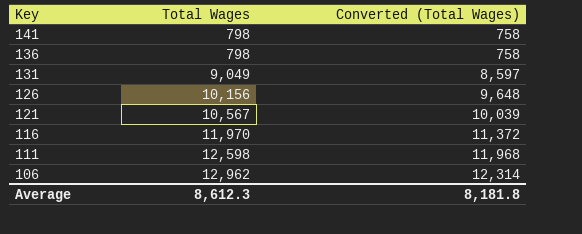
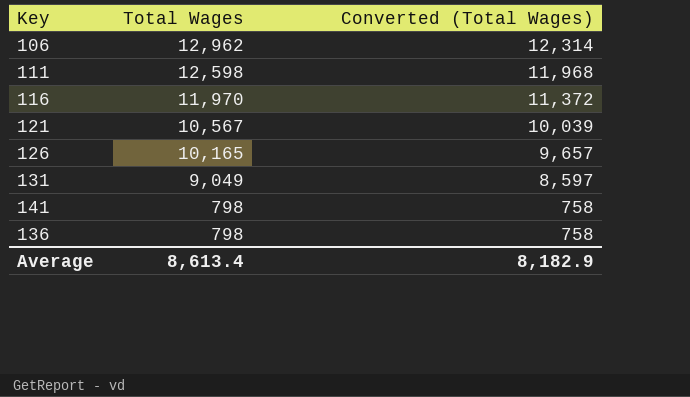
row order: Key descending -> Total Wages descending
126 | Total Wages: 10,156 -> 10,165
126 | Converted (Total Wages): 9,648 -> 9,657
Average | Total Wages: 8,612.3 -> 8,613.4
Average | Converted (Total Wages): 8,181.8 -> 8,182.9

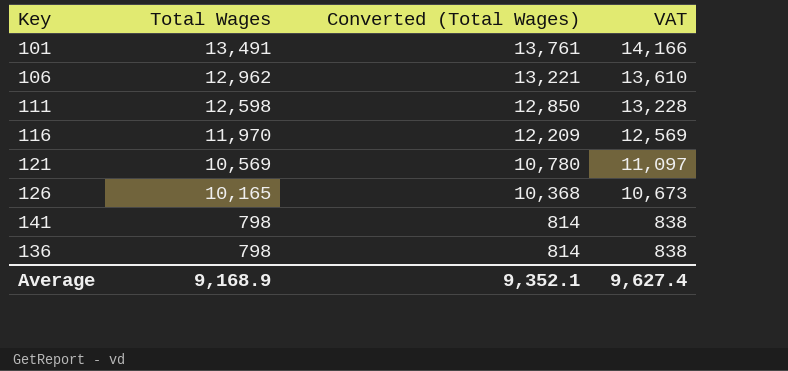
column Converted (Total Wages) | formula: [Total Wages] * 0.95 -> [Total Wages] * 1.02
column VAT | formula: none -> [Total Wages] * 1.05
row 131: 9,049 | 8,597 -> none
row 101: none -> 13,491 | 13,761 | 14,166
121 | Total Wages: 10,567 -> 10,569
Average | Total Wages: 8,613.4 -> 9,168.9
Average | Converted (Total Wages): 8,182.9 -> 9,352.1

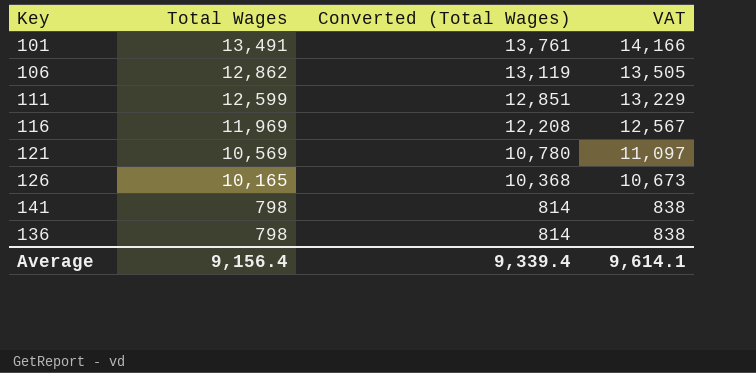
106 | Total Wages: 12,962 -> 12,862
106 | Converted (Total Wages): 13,221 -> 13,119
106 | VAT: 13,610 -> 13,505
111 | Total Wages: 12,598 -> 12,599
111 | Converted (Total Wages): 12,850 -> 12,851
111 | VAT: 13,228 -> 13,229
116 | Total Wages: 11,970 -> 11,969
116 | Converted (Total Wages): 12,209 -> 12,208
116 | VAT: 12,569 -> 12,567
Average | Total Wages: 9,168.9 -> 9,156.4
Average | Converted (Total Wages): 9,352.1 -> 9,339.4
Average | VAT: 9,627.4 -> 9,614.1

